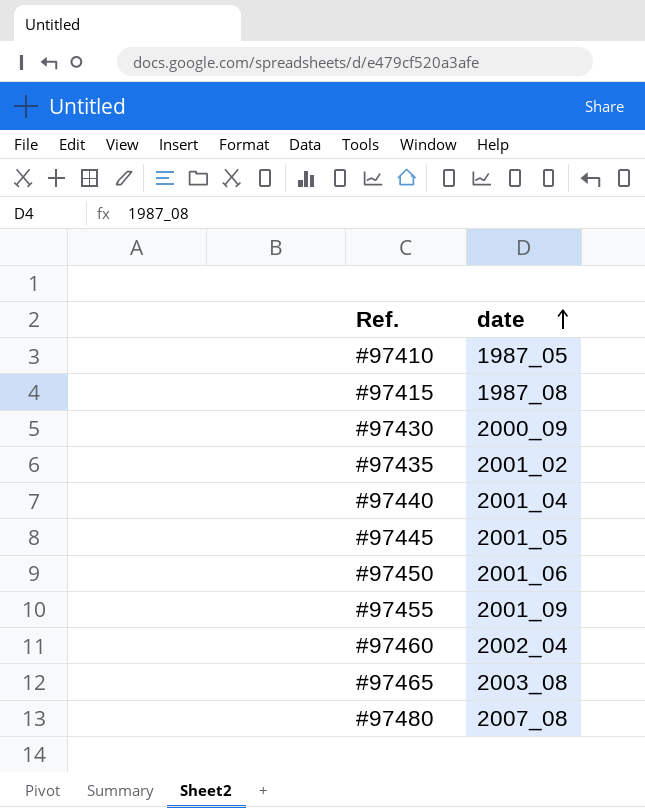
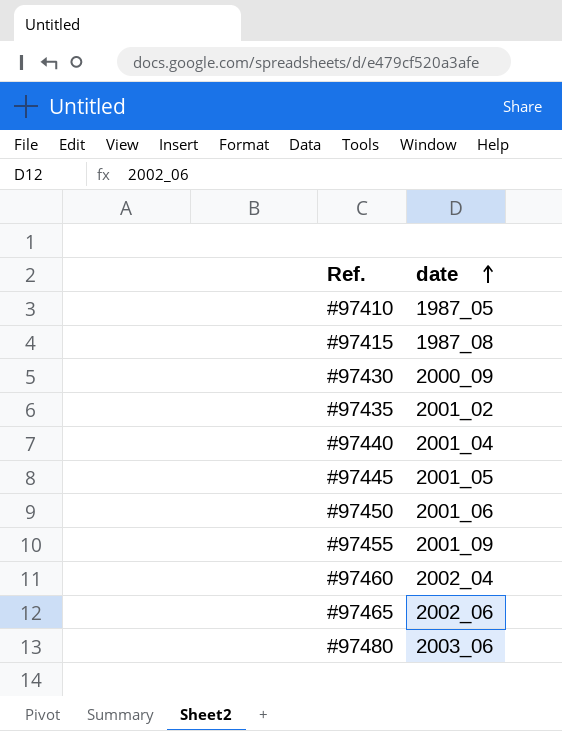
#97465 | date: 2003_08 -> 2002_06
#97480 | date: 2007_08 -> 2003_06

